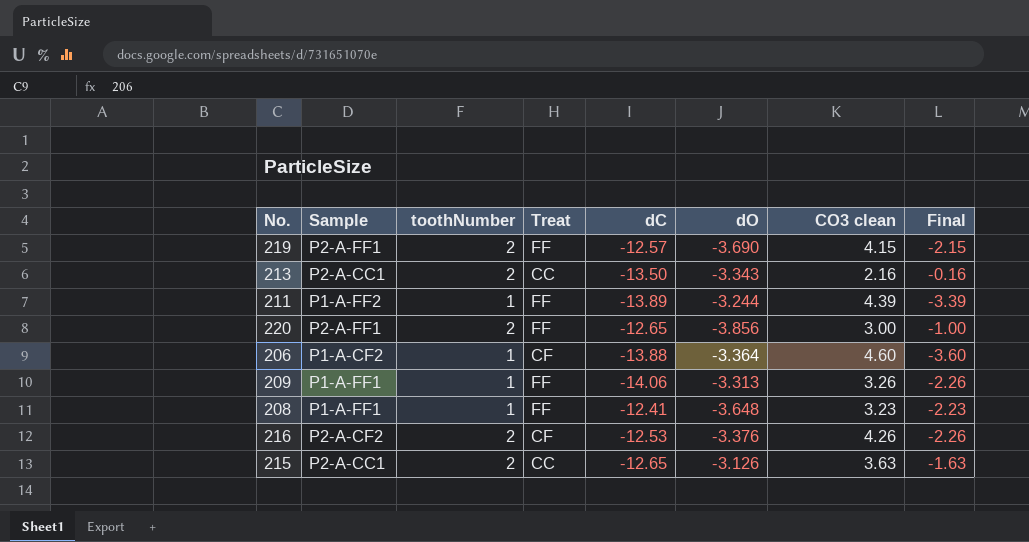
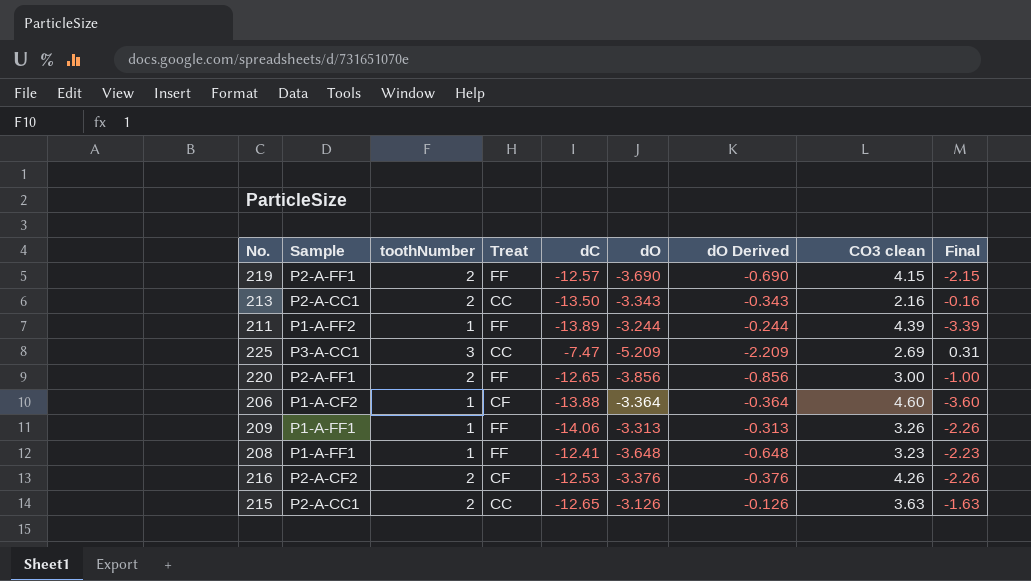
column dO Derived | formula: none -> [dO] + 3
row 225: none -> P3-A-CC1 | 3 | CC | -7.47 | -5.209 | -2.209 | 2.69 | 0.31

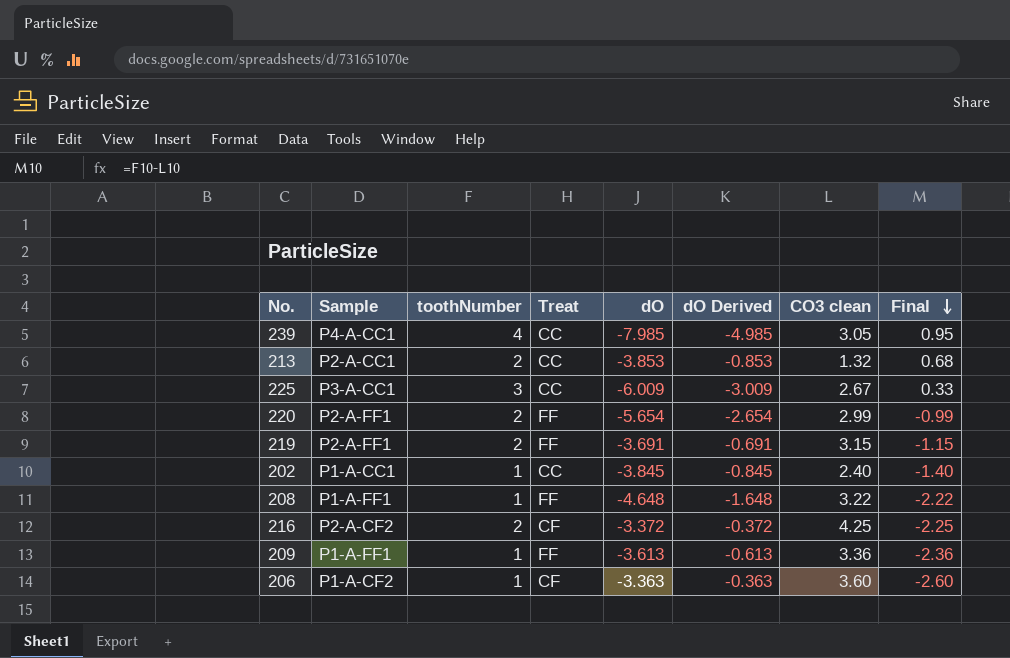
row order: none -> Final descending
column dC | position: 5 -> none
row 211: P1-A-FF2 | 1 | FF | -13.89 | -3.244 | -0.244 | 4.39 | -3.39 -> none
row 215: P2-A-CC1 | 2 | CC | -12.65 | -3.126 | -0.126 | 3.63 | -1.63 -> none
row 239: none -> P4-A-CC1 | 4 | CC | -7.985 | -4.985 | 3.05 | 0.95
213 | dO: -3.343 -> -3.853
213 | dO Derived: -0.343 -> -0.853
213 | CO3 clean: 2.16 -> 1.32
213 | Final: -0.16 -> 0.68
225 | dO: -5.209 -> -6.009
225 | dO Derived: -2.209 -> -3.009
225 | CO3 clean: 2.69 -> 2.67
225 | Final: 0.31 -> 0.33
220 | dO: -3.856 -> -5.654
220 | dO Derived: -0.856 -> -2.654
220 | CO3 clean: 3.00 -> 2.99
220 | Final: -1.00 -> -0.99
219 | dO: -3.690 -> -3.691
219 | dO Derived: -0.690 -> -0.691
219 | CO3 clean: 4.15 -> 3.15
219 | Final: -2.15 -> -1.15
row 202: none -> P1-A-CC1 | 1 | CC | -3.845 | -0.845 | 2.40 | -1.40
208 | dO: -3.648 -> -4.648
208 | dO Derived: -0.648 -> -1.648
208 | CO3 clean: 3.23 -> 3.22
208 | Final: -2.23 -> -2.22
216 | dO: -3.376 -> -3.372
216 | dO Derived: -0.376 -> -0.372
216 | CO3 clean: 4.26 -> 4.25
216 | Final: -2.26 -> -2.25
209 | dO: -3.313 -> -3.613
209 | dO Derived: -0.313 -> -0.613
209 | CO3 clean: 3.26 -> 3.36
209 | Final: -2.26 -> -2.36
206 | dO: -3.364 -> -3.363
206 | dO Derived: -0.364 -> -0.363
206 | CO3 clean: 4.60 -> 3.60
206 | Final: -3.60 -> -2.60

